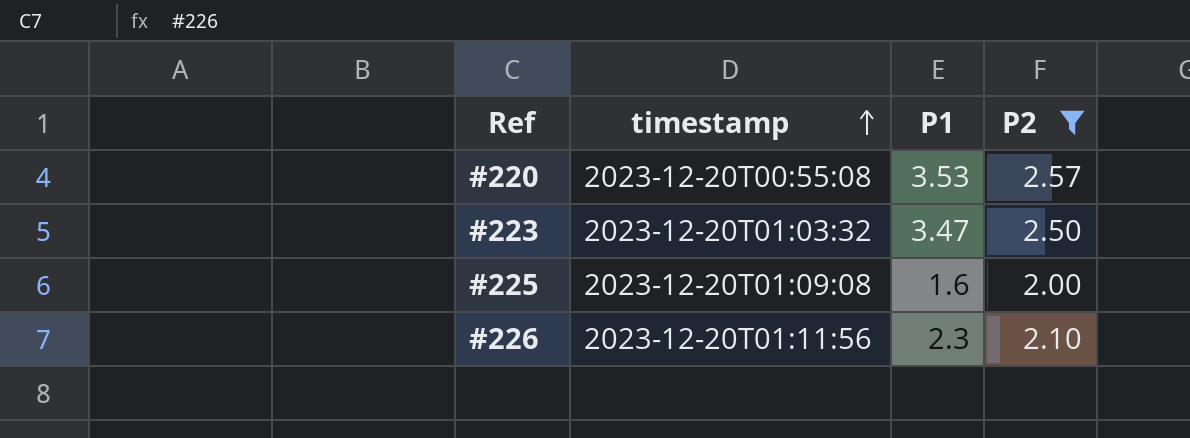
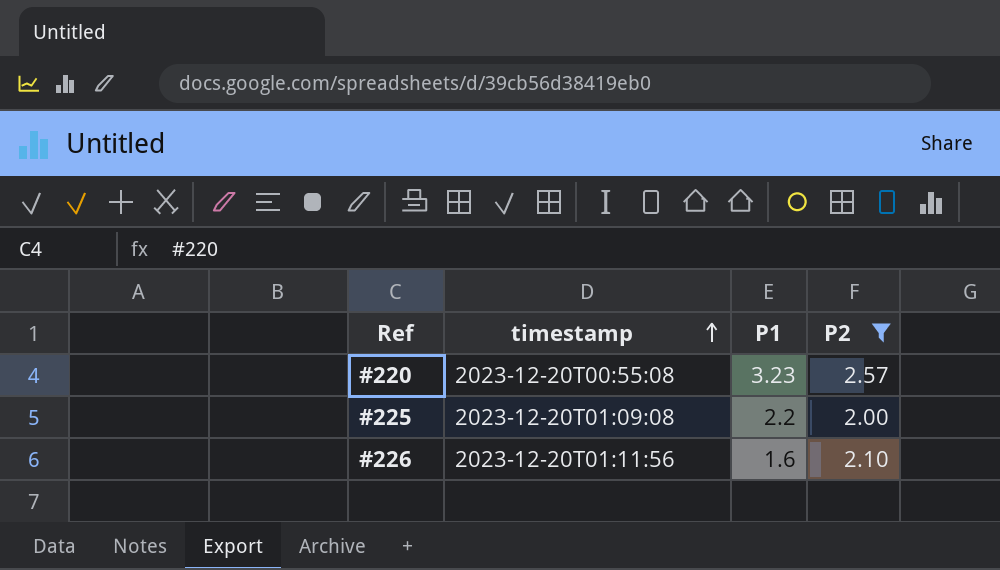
row #223: 2023-12-20T01:03:32 | 3.47 | 2.50 -> none
#220 | P1: 3.53 -> 3.23
#225 | P1: 1.6 -> 2.2
#226 | P1: 2.3 -> 1.6

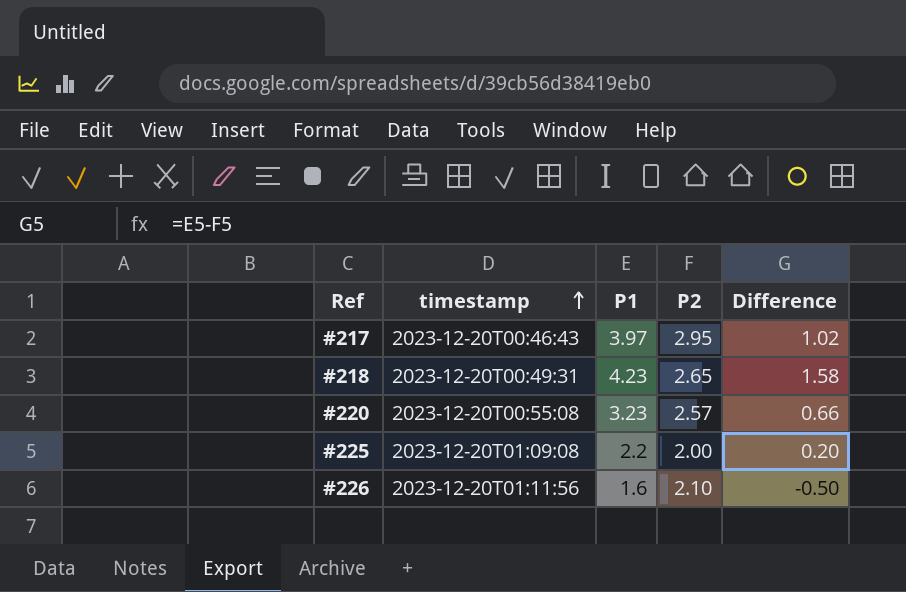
filter: P2 <= 2.57 -> none
column Difference | formula: none -> [P1] - [P2]

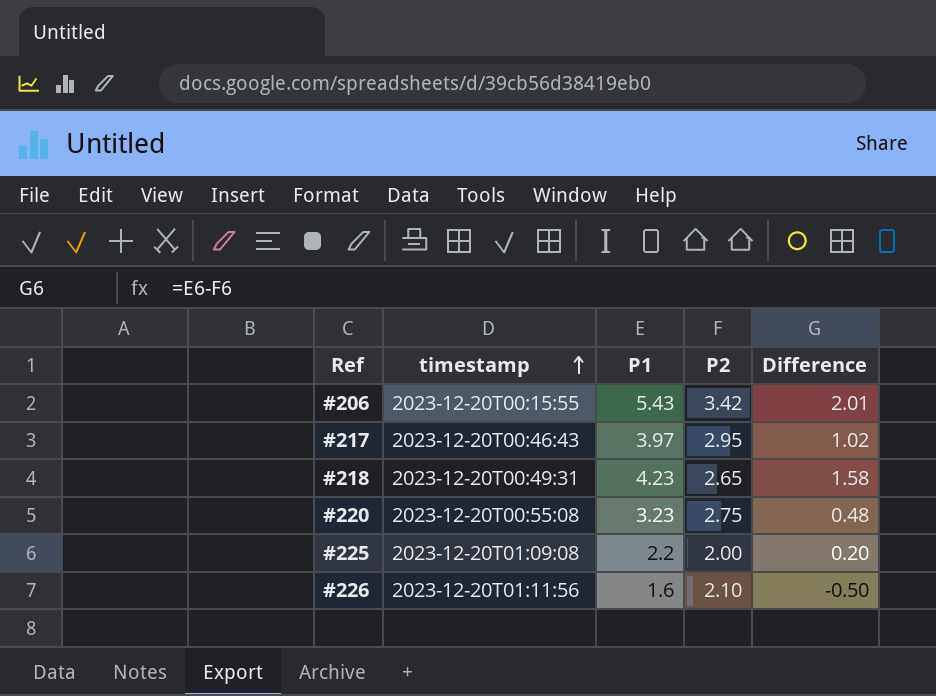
row #206: none -> 2023-12-20T00:15:55 | 5.43 | 3.42 | 2.01
#220 | P2: 2.57 -> 2.75
#220 | Difference: 0.66 -> 0.48

